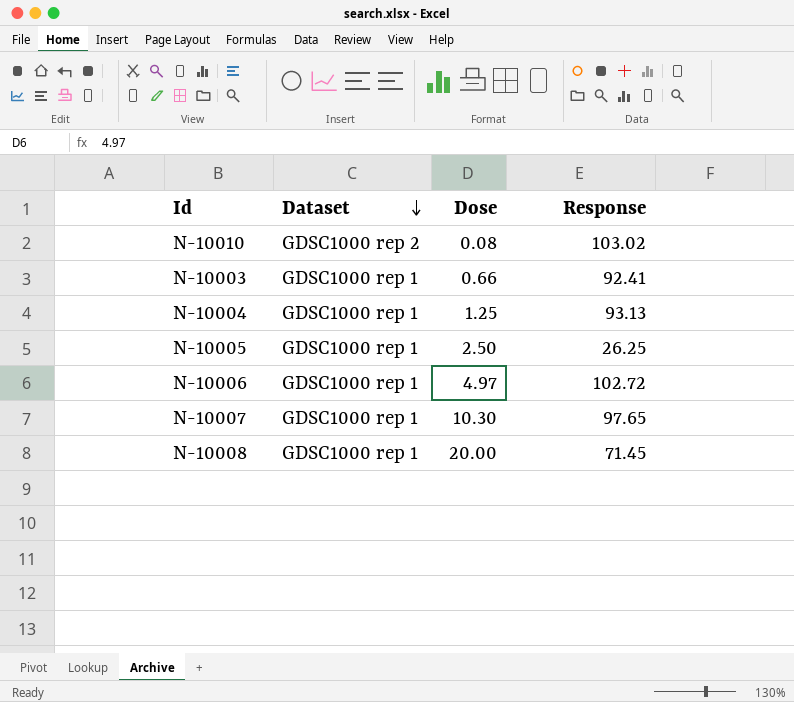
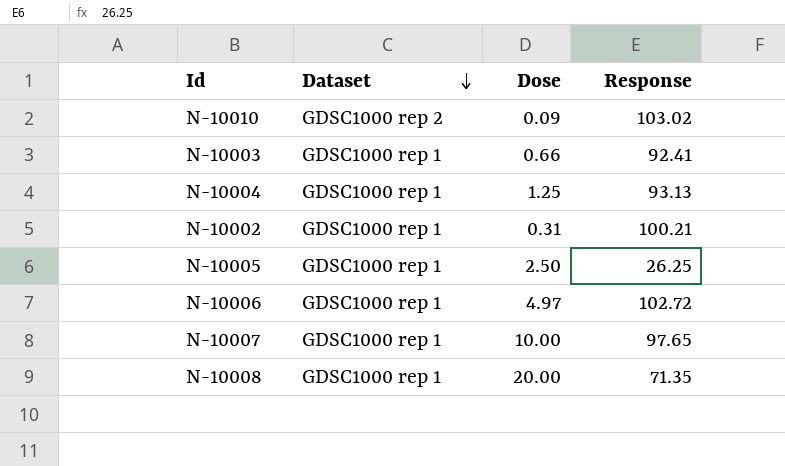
N-10010 | Dose: 0.08 -> 0.09
row N-10002: none -> GDSC1000 rep 1 | 0.31 | 100.21
N-10007 | Dose: 10.30 -> 10.00
N-10008 | Response: 71.45 -> 71.35

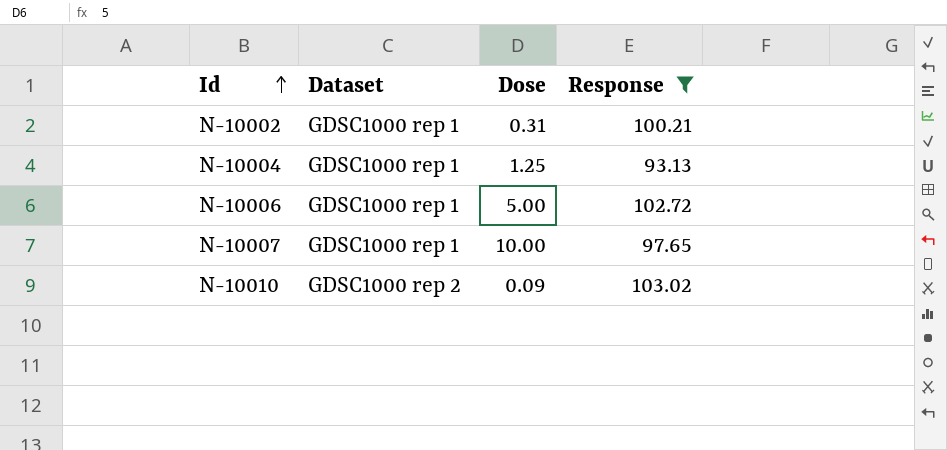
filter: none -> Response >= 93.13
row order: Dataset descending -> Id ascending
N-10006 | Dose: 4.97 -> 5.00

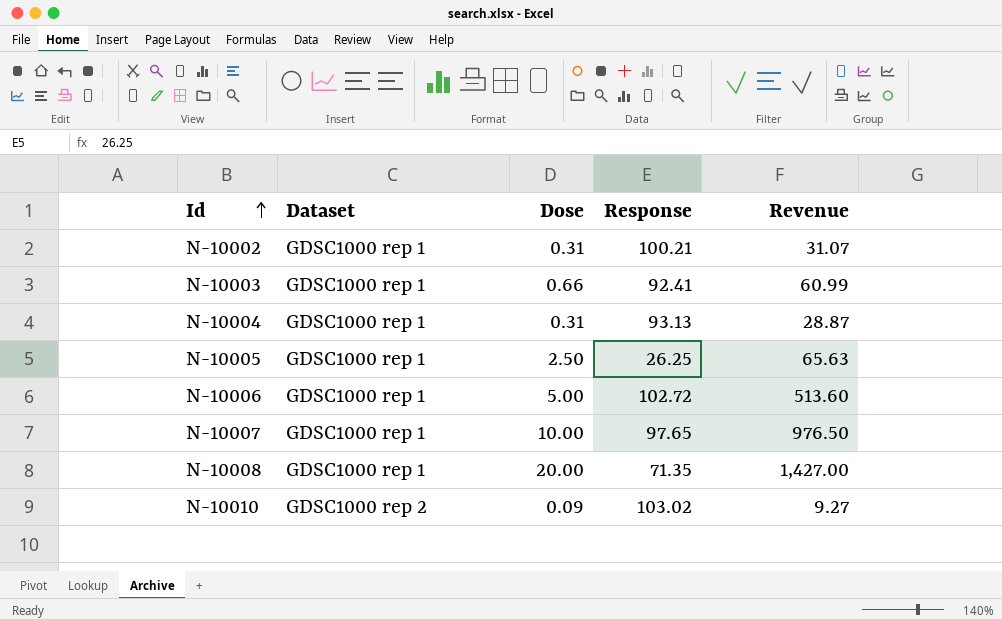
filter: Response >= 93.13 -> none
column Revenue | formula: none -> [Dose] * [Response]
N-10004 | Dose: 1.25 -> 0.31

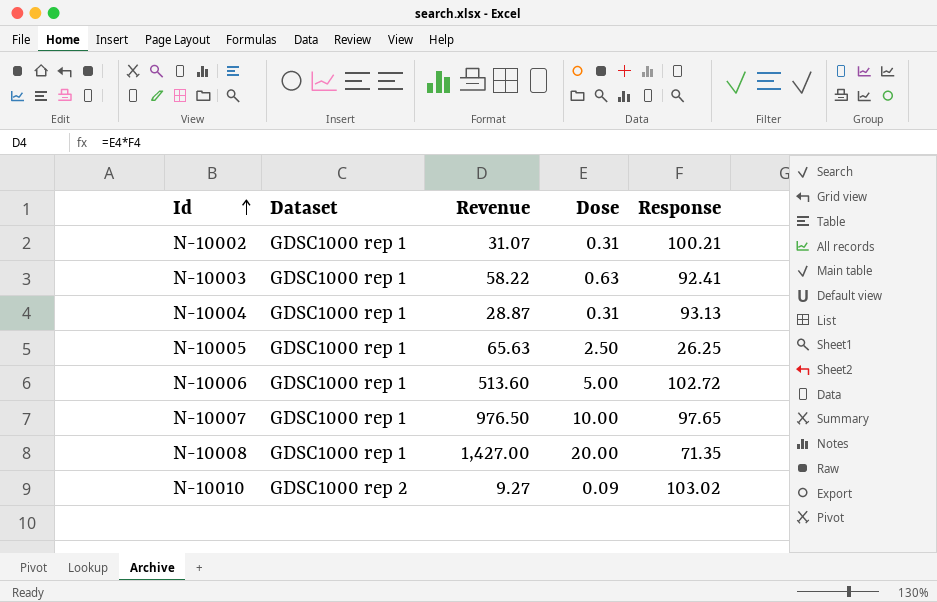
column Revenue | position: 5 -> 3
N-10003 | Revenue: 60.99 -> 58.22
N-10003 | Dose: 0.66 -> 0.63

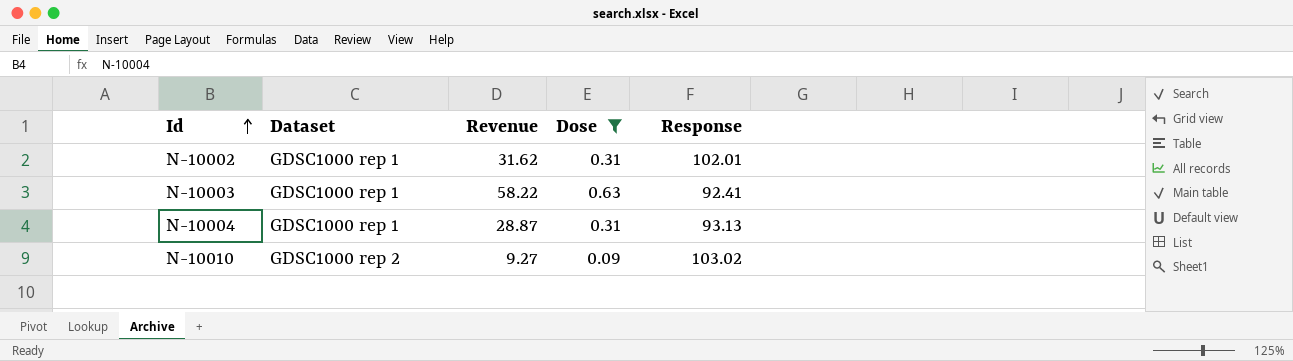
filter: none -> Dose <= 0.63
N-10002 | Revenue: 31.07 -> 31.62
N-10002 | Response: 100.21 -> 102.01

